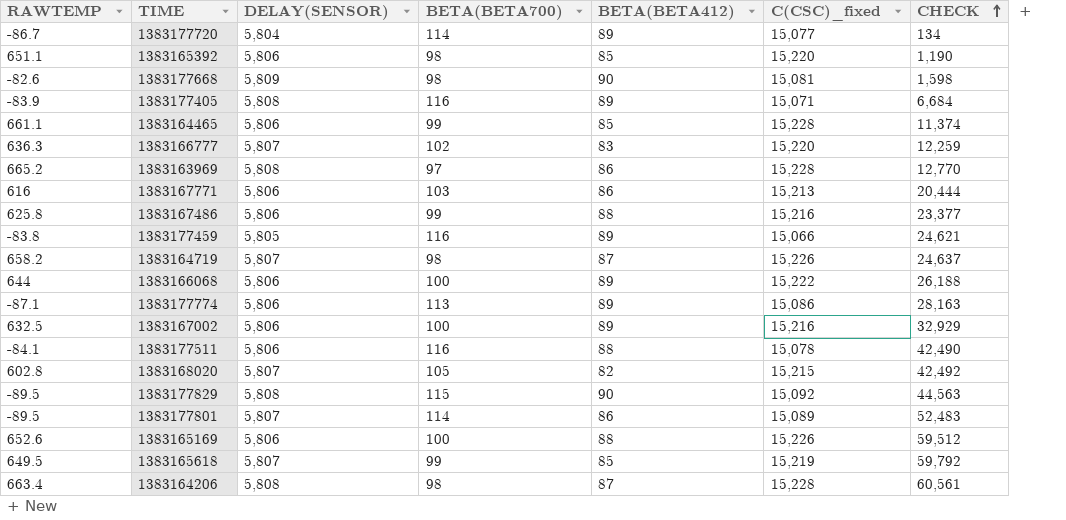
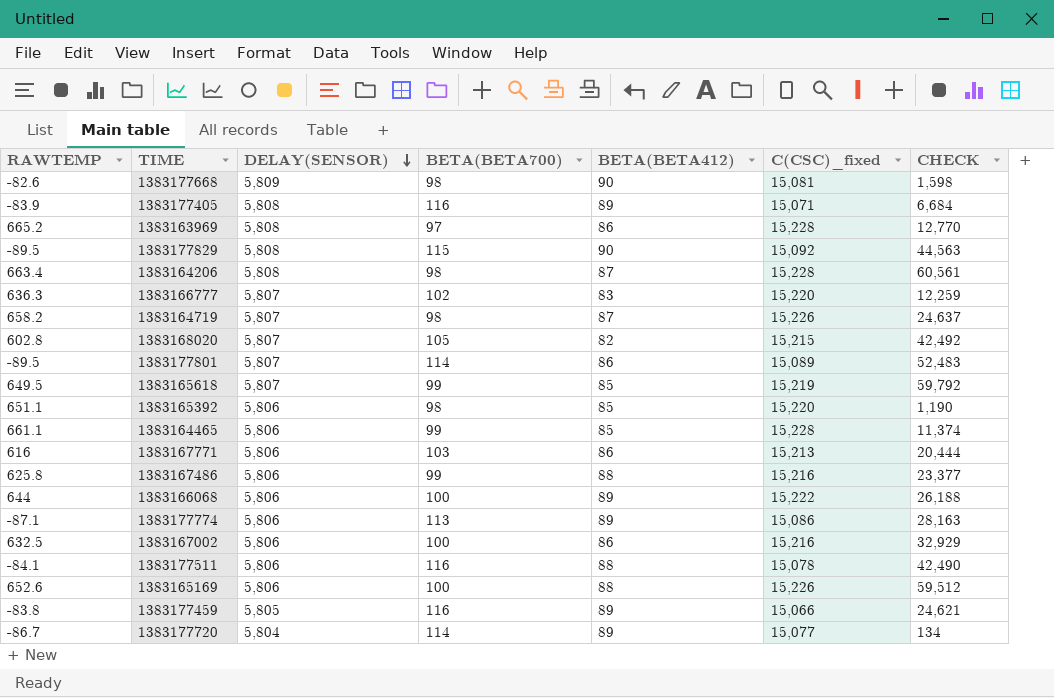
row order: CHECK ascending -> DELAY(SENSOR) descending
1383167002 | BETA(BETA412): 89 -> 86

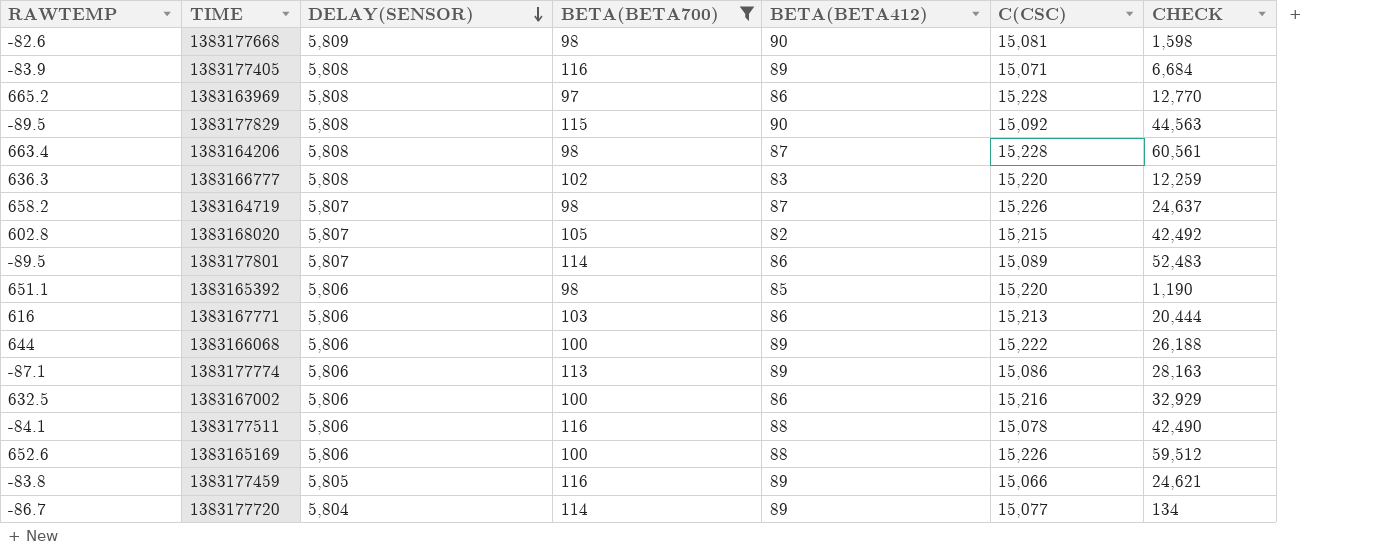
filter: none -> BETA(BETA700) != 99
column name: C(CSC)_fixed -> C(CSC)
1383166777 | DELAY(SENSOR): 5,807 -> 5,808

